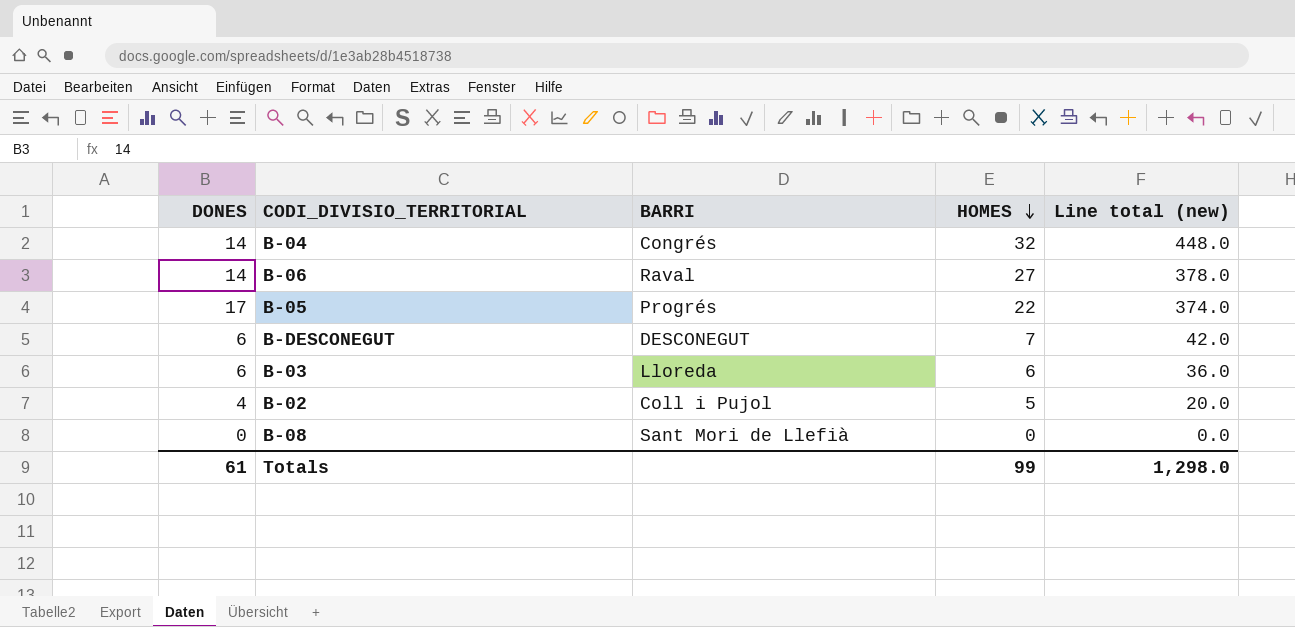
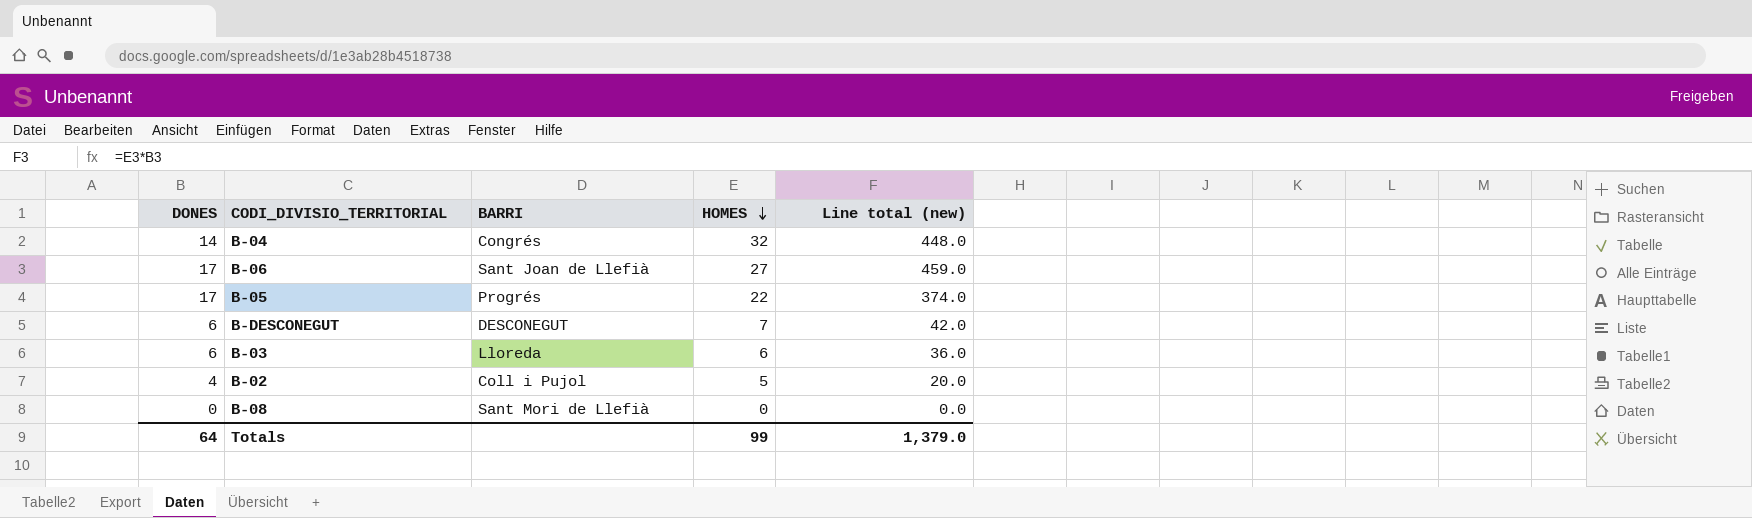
B-06 | DONES: 14 -> 17
B-06 | BARRI: Raval -> Sant Joan de Llefià
B-06 | Line total (new): 378.0 -> 459.0
Totals | DONES: 61 -> 64
Totals | Line total (new): 1,298.0 -> 1,379.0

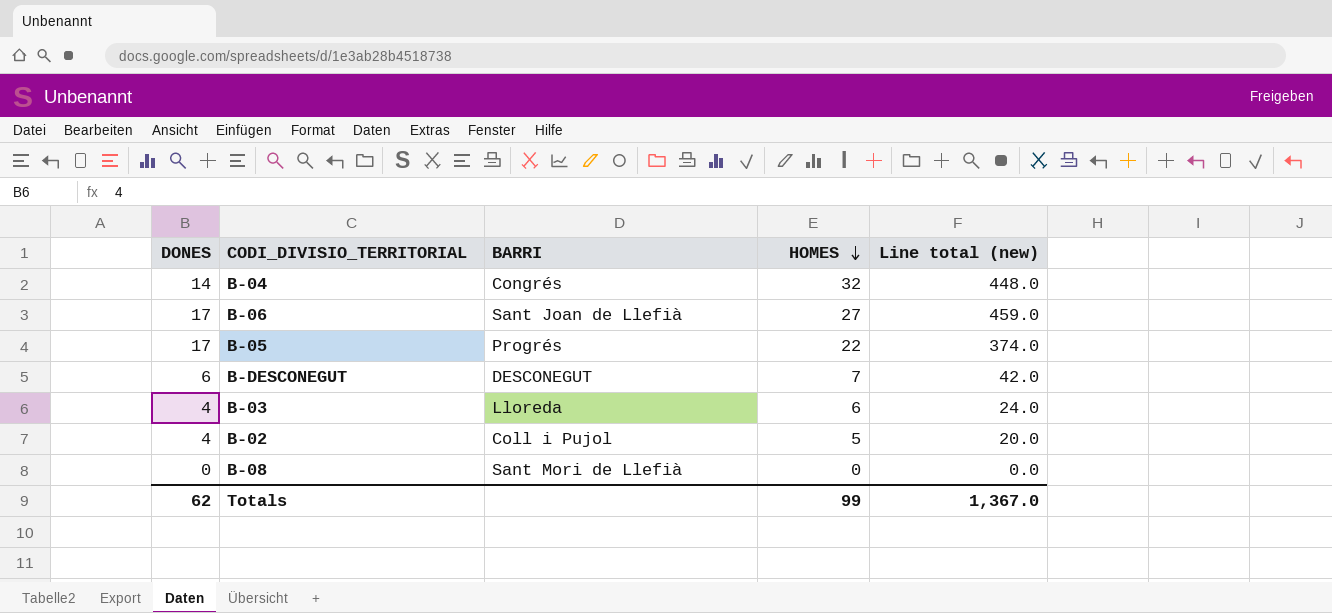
B-03 | DONES: 6 -> 4
B-03 | Line total (new): 36.0 -> 24.0
Totals | DONES: 64 -> 62
Totals | Line total (new): 1,379.0 -> 1,367.0

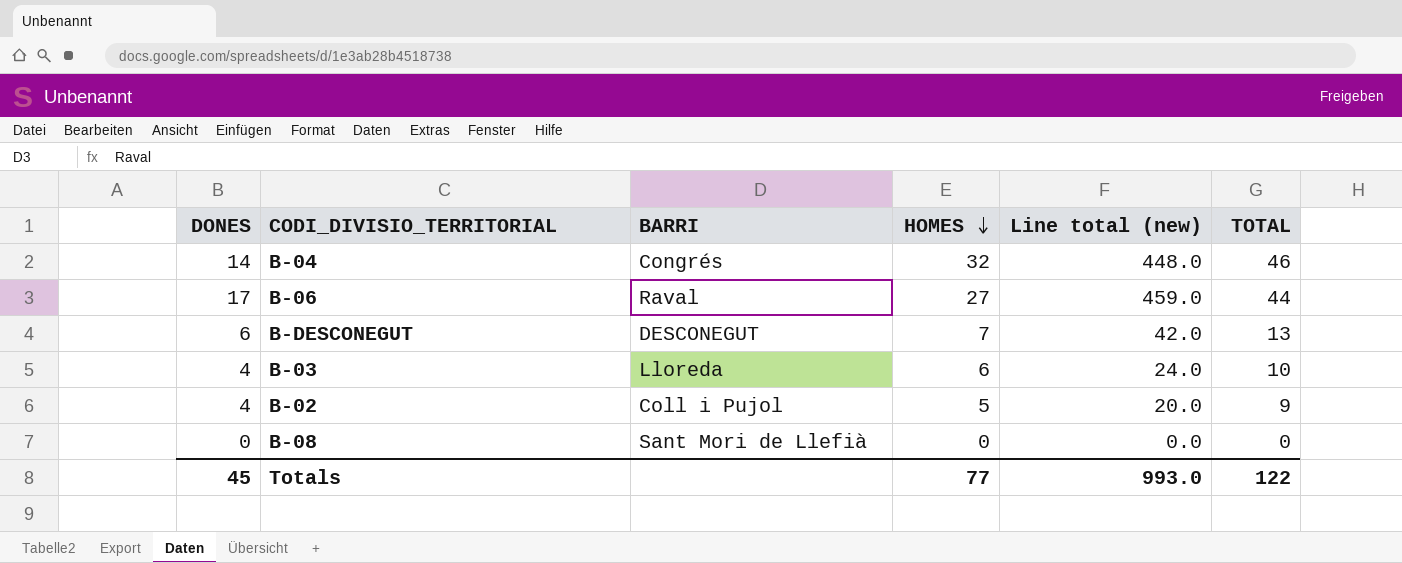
column TOTAL | formula: none -> [DONES] + [HOMES]
row B-05: 17 | Progrés | 22 | 374.0 -> none
B-06 | BARRI: Sant Joan de Llefià -> Raval
Totals | DONES: 62 -> 45
Totals | HOMES: 99 -> 77
Totals | Line total (new): 1,367.0 -> 993.0

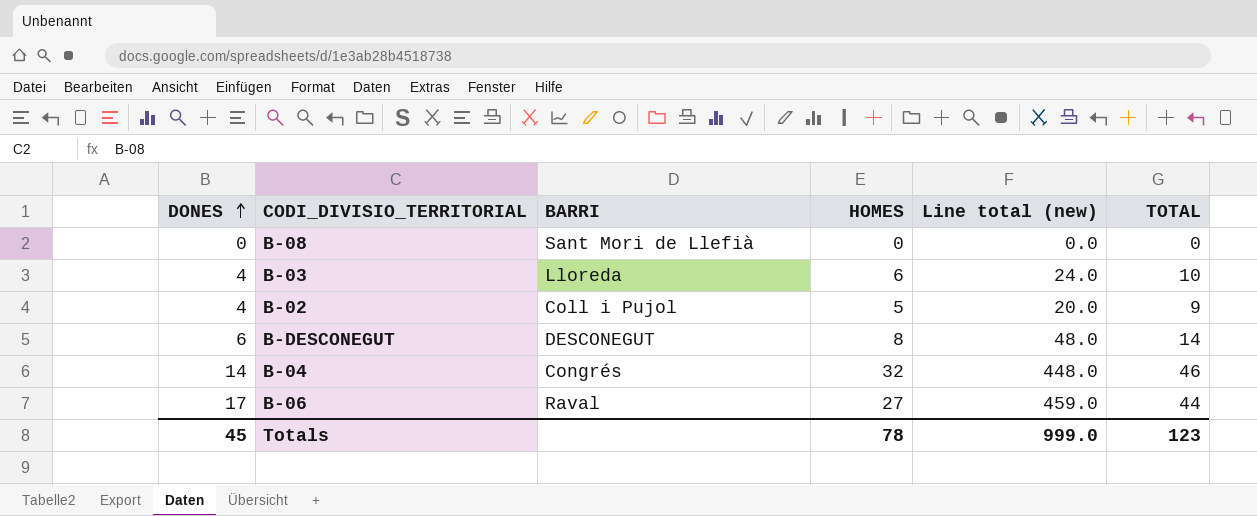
row order: HOMES descending -> DONES ascending
B-DESCONEGUT | HOMES: 7 -> 8
B-DESCONEGUT | Line total (new): 42.0 -> 48.0
B-DESCONEGUT | TOTAL: 13 -> 14
Totals | HOMES: 77 -> 78
Totals | Line total (new): 993.0 -> 999.0
Totals | TOTAL: 122 -> 123

